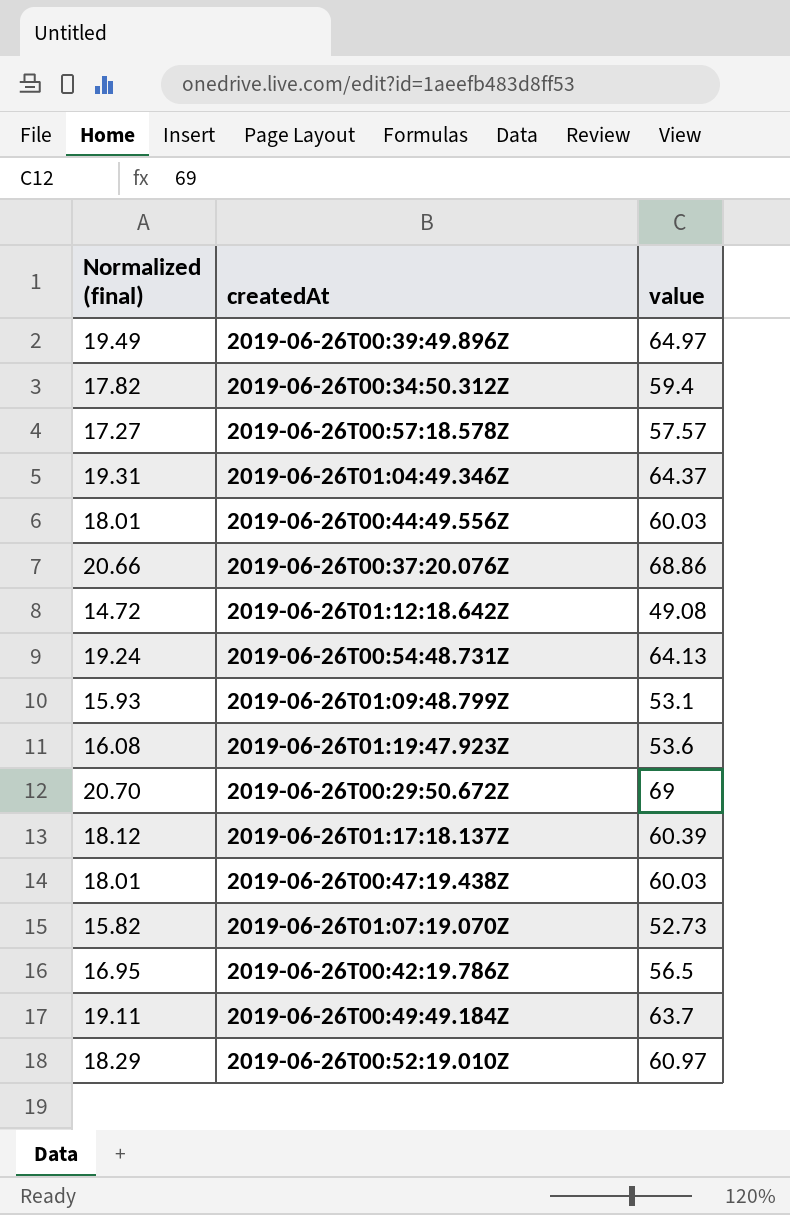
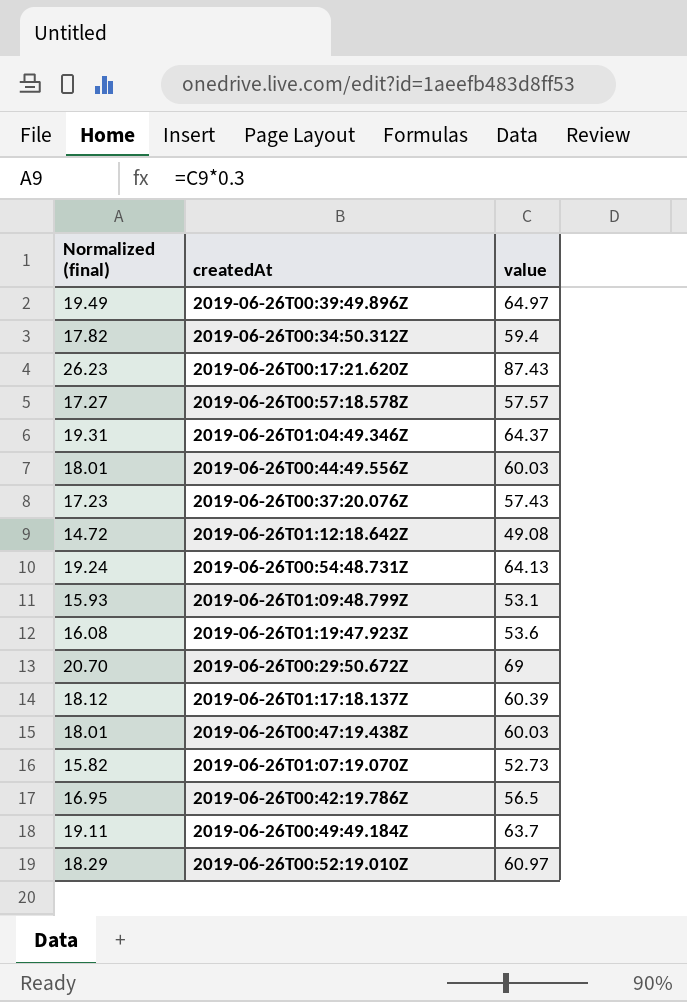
row 2019-06-26T00:17:21.620Z: none -> 26.23 | 87.43
2019-06-26T00:37:20.076Z | Normalized (final): 20.66 -> 17.23
2019-06-26T00:37:20.076Z | value: 68.86 -> 57.43

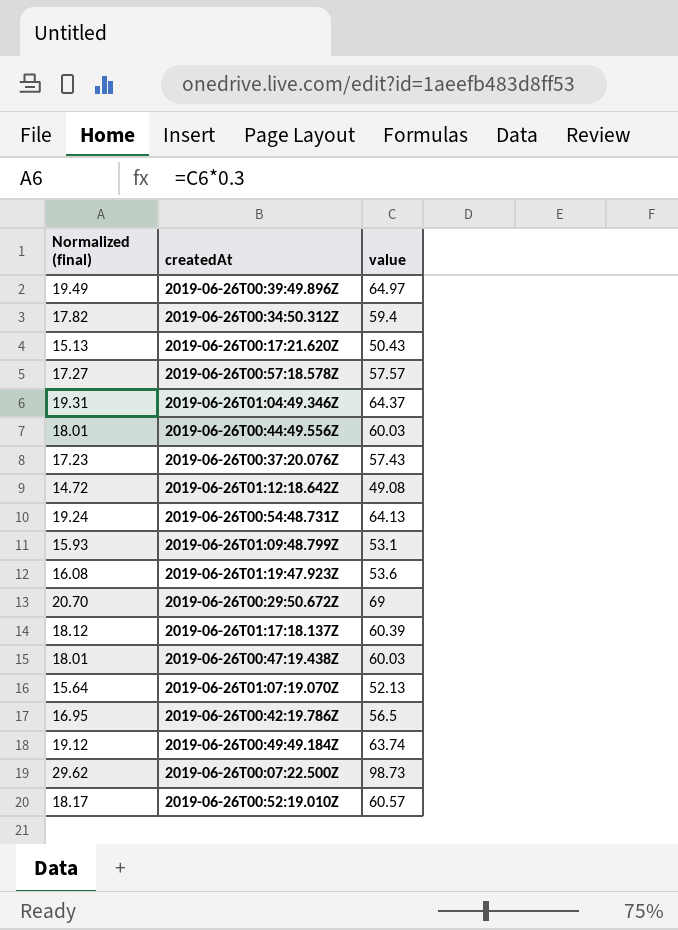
2019-06-26T00:17:21.620Z | Normalized (final): 26.23 -> 15.13
2019-06-26T00:17:21.620Z | value: 87.43 -> 50.43
2019-06-26T01:07:19.070Z | Normalized (final): 15.82 -> 15.64
2019-06-26T01:07:19.070Z | value: 52.73 -> 52.13
2019-06-26T00:49:49.184Z | Normalized (final): 19.11 -> 19.12
2019-06-26T00:49:49.184Z | value: 63.7 -> 63.74
row 2019-06-26T00:07:22.500Z: none -> 29.62 | 98.73
2019-06-26T00:52:19.010Z | Normalized (final): 18.29 -> 18.17
2019-06-26T00:52:19.010Z | value: 60.97 -> 60.57

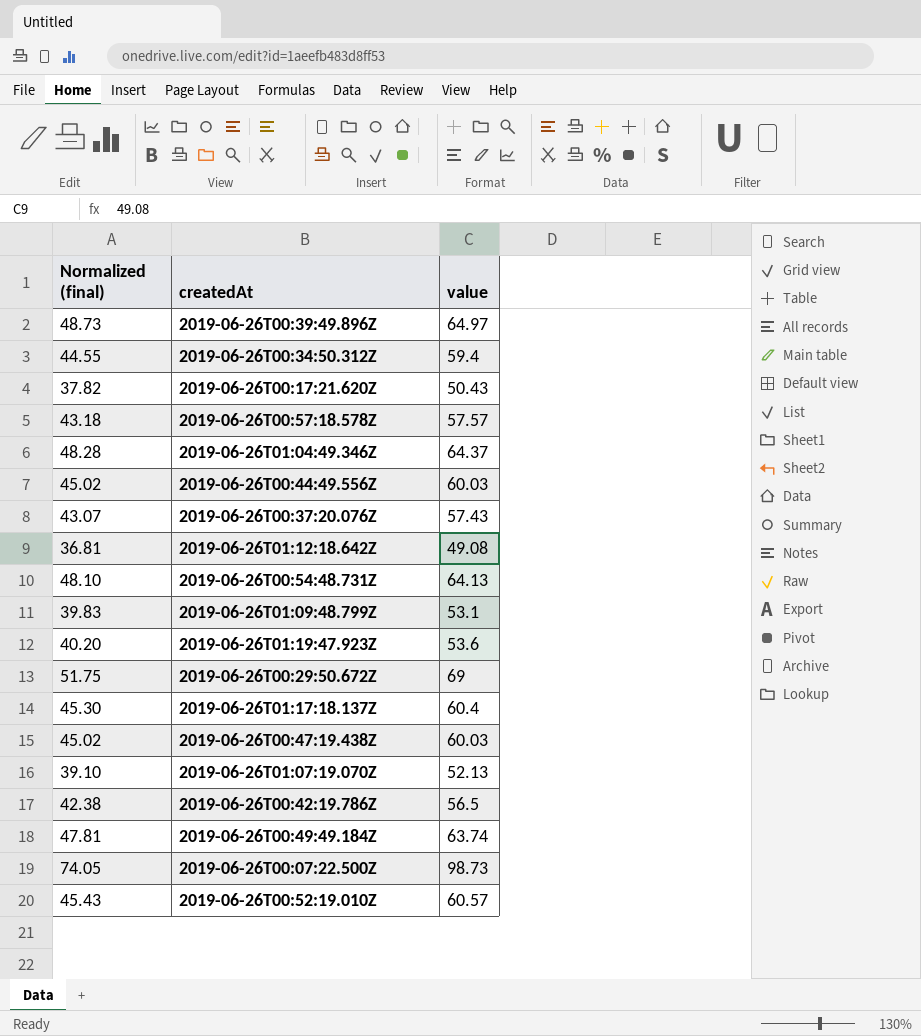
column Normalized (final) | formula: [value] * 0.3 -> [value] * 0.75
2019-06-26T01:17:18.137Z | value: 60.39 -> 60.4

